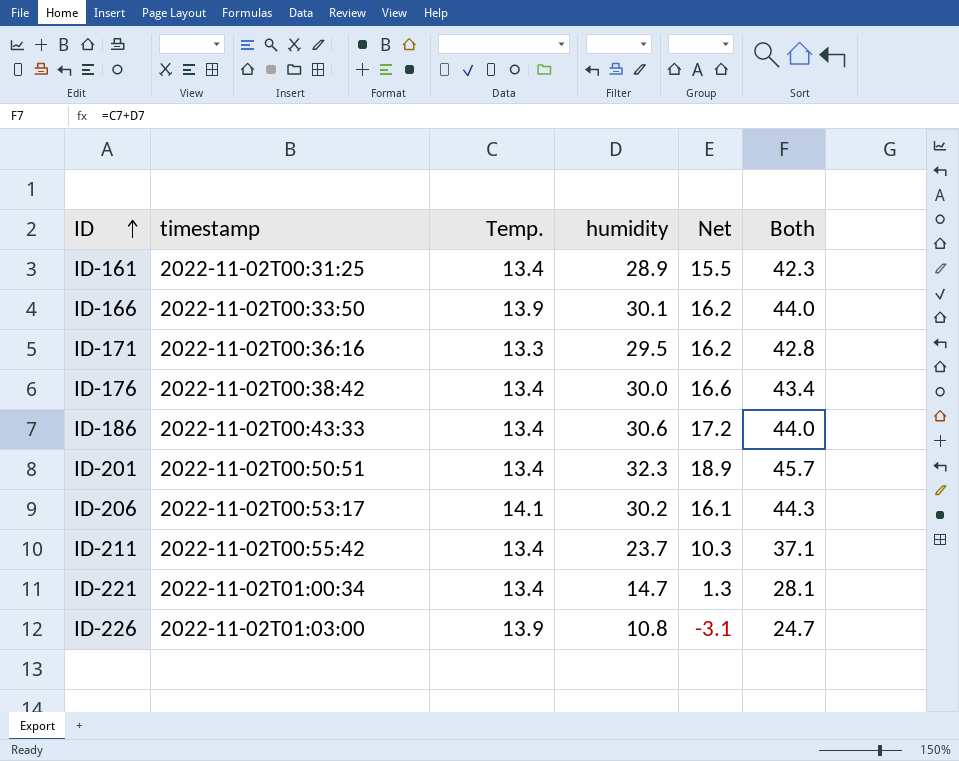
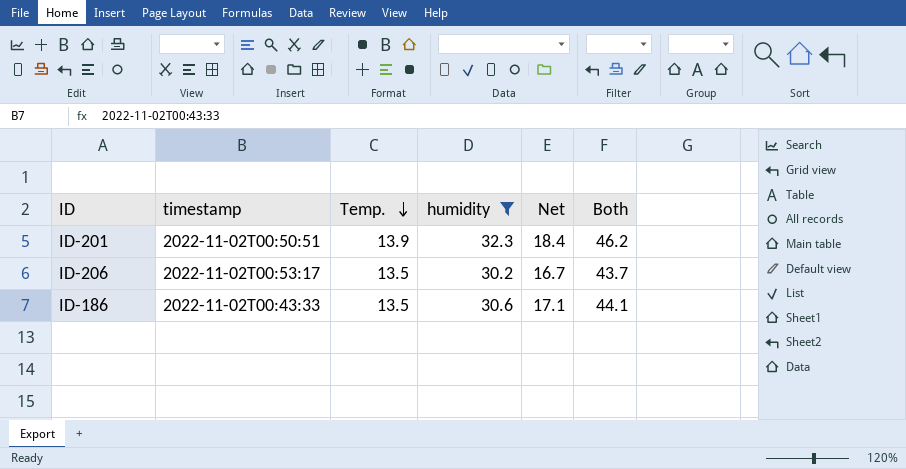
filter: none -> humidity >= 30.2
row order: ID ascending -> Temp. descending
ID-201 | Temp.: 13.4 -> 13.9
ID-201 | Net: 18.9 -> 18.4
ID-201 | Both: 45.7 -> 46.2
ID-206 | Temp.: 14.1 -> 13.5
ID-206 | Net: 16.1 -> 16.7
ID-206 | Both: 44.3 -> 43.7
ID-186 | Temp.: 13.4 -> 13.5
ID-186 | Net: 17.2 -> 17.1
ID-186 | Both: 44.0 -> 44.1

